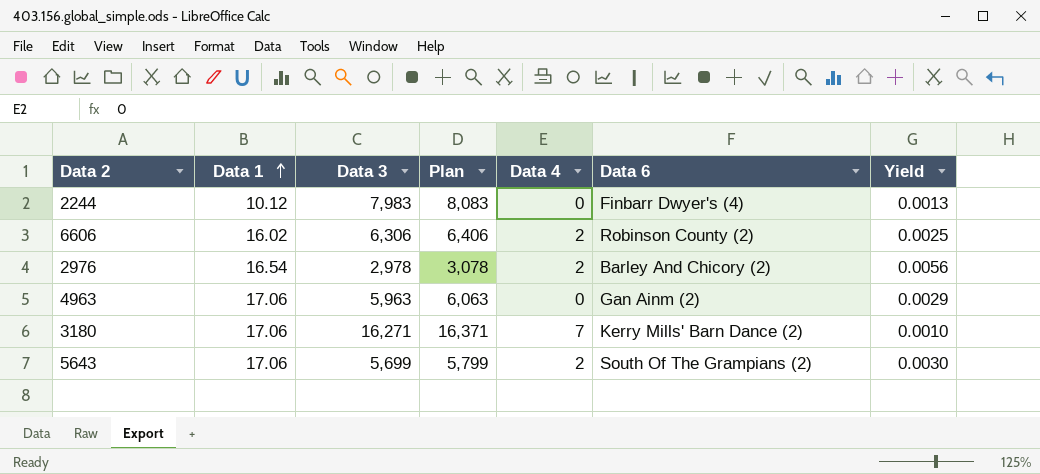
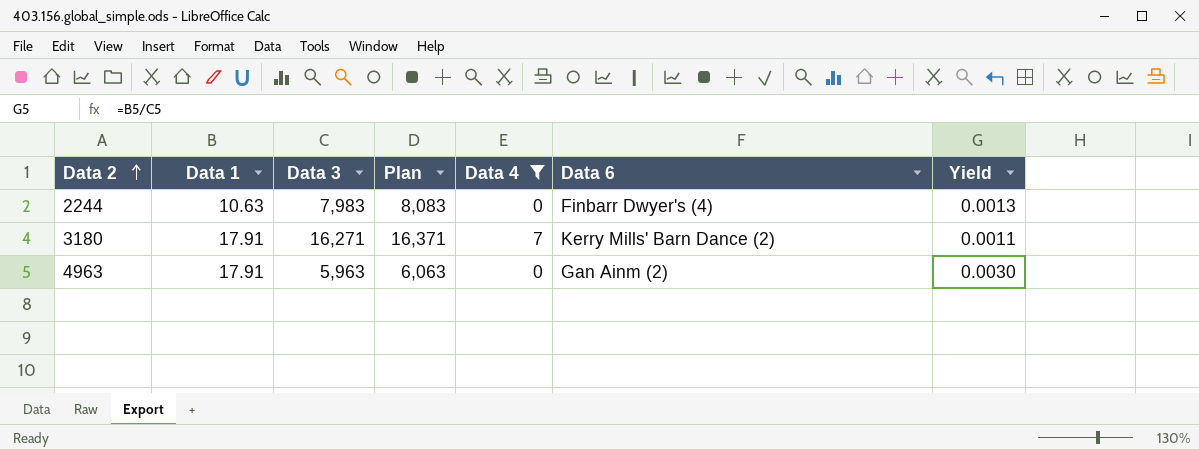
filter: none -> Data 4 != 2
row order: Data 1 ascending -> Data 2 ascending
2244 | Data 1: 10.12 -> 10.63
3180 | Data 1: 17.06 -> 17.91
3180 | Yield: 0.0010 -> 0.0011
4963 | Data 1: 17.06 -> 17.91
4963 | Yield: 0.0029 -> 0.0030

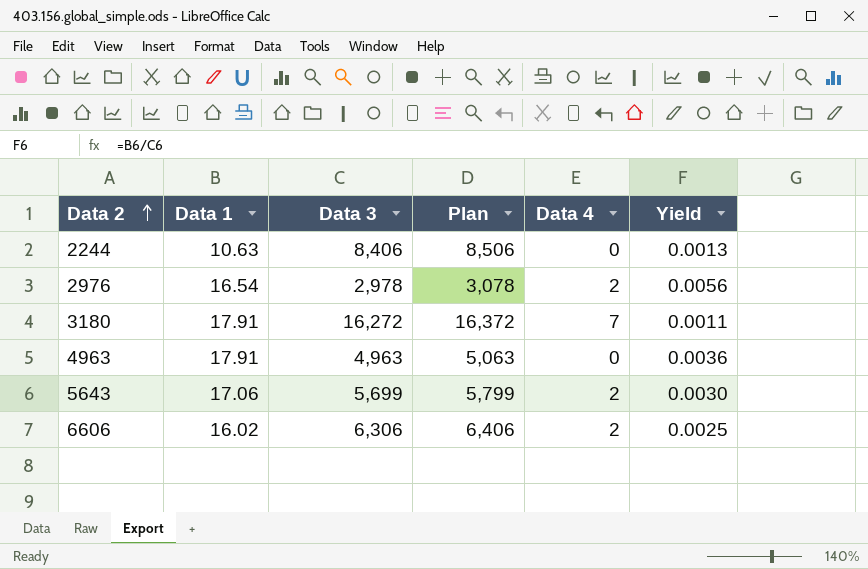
filter: Data 4 != 2 -> none
column Data 6 | position: 6 -> none
2244 | Data 3: 7,983 -> 8,406
2244 | Plan: 8,083 -> 8,506
3180 | Data 3: 16,271 -> 16,272
3180 | Plan: 16,371 -> 16,372
4963 | Data 3: 5,963 -> 4,963
4963 | Plan: 6,063 -> 5,063
4963 | Yield: 0.0030 -> 0.0036

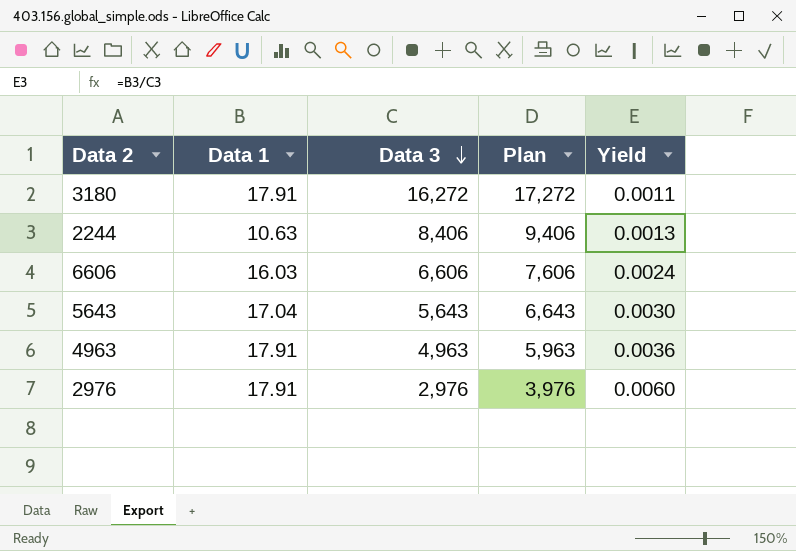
row order: Data 2 ascending -> Data 3 descending
column Data 4 | position: 5 -> none
column Plan | formula: [Data 3] + 100 -> [Data 3] + 1000
6606 | Data 1: 16.02 -> 16.03
6606 | Data 3: 6,306 -> 6,606
6606 | Yield: 0.0025 -> 0.0024
5643 | Data 1: 17.06 -> 17.04
5643 | Data 3: 5,699 -> 5,643
2976 | Data 1: 16.54 -> 17.91
2976 | Data 3: 2,978 -> 2,976
2976 | Yield: 0.0056 -> 0.0060

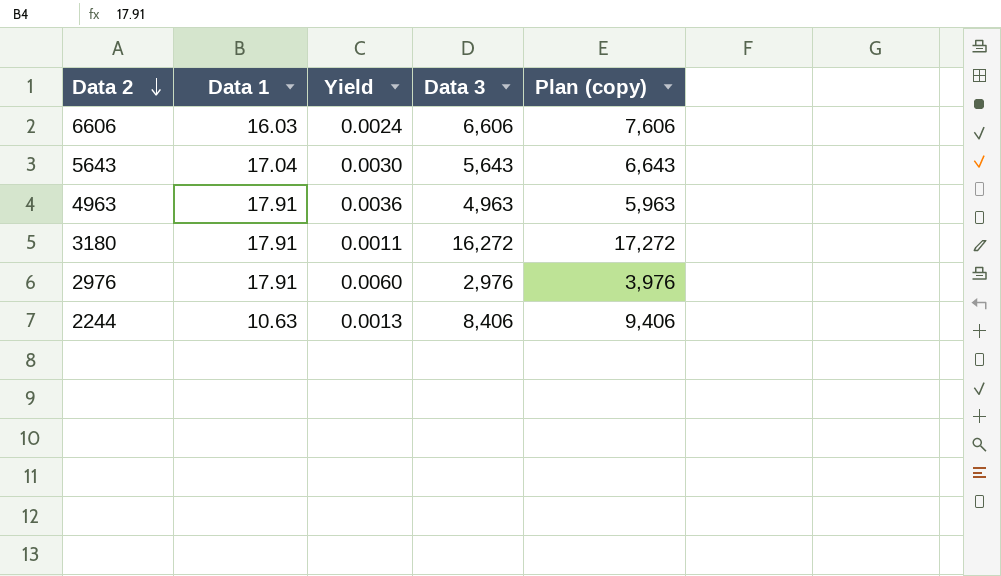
row order: Data 3 descending -> Data 2 descending
column Yield | position: 5 -> 3
column name: Plan -> Plan (copy)

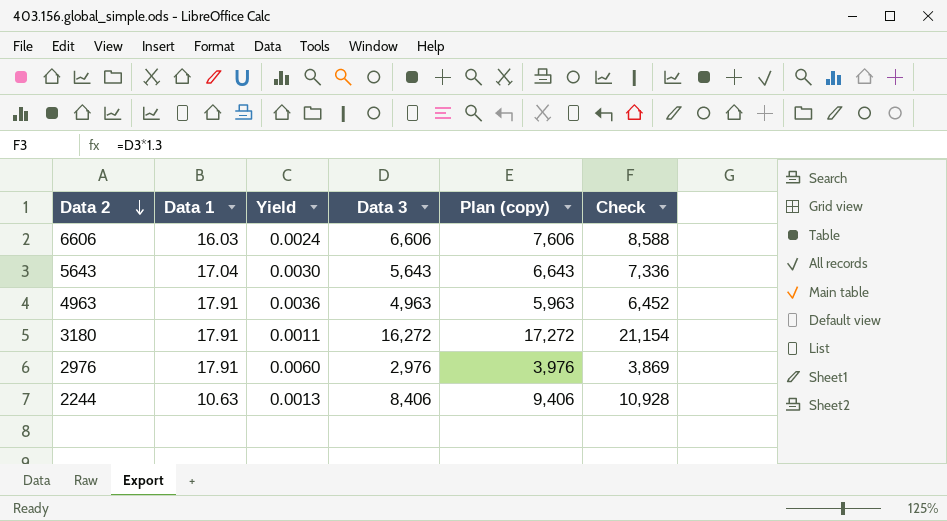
column Check | formula: none -> [Data 3] * 1.3

